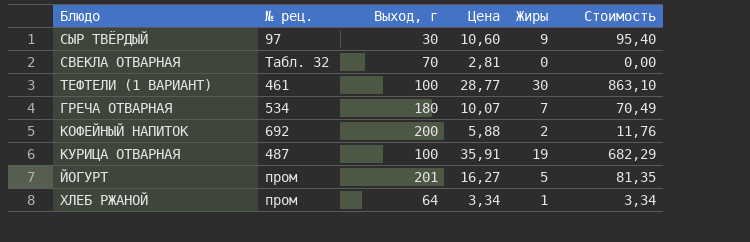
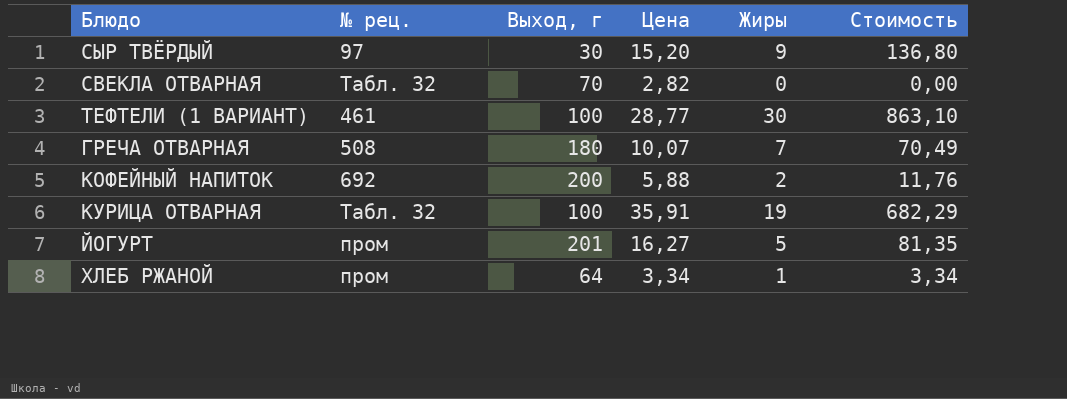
СЫР ТВЁРДЫЙ | Цена: 10,60 -> 15,20
СЫР ТВЁРДЫЙ | Стоимость: 95,40 -> 136,80
СВЕКЛА ОТВАРНАЯ | Цена: 2,81 -> 2,82
ГРЕЧА ОТВАРНАЯ | № рец.: 534 -> 508
КУРИЦА ОТВАРНАЯ | № рец.: 487 -> Табл. 32

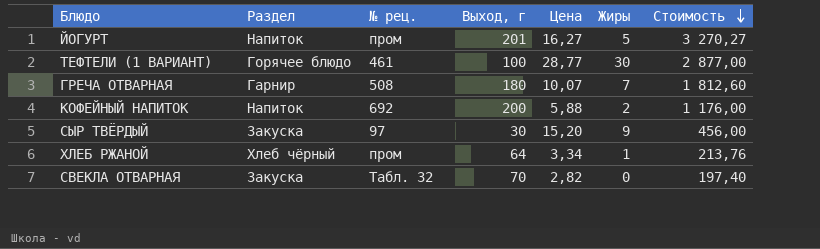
row order: none -> Стоимость descending
column Раздел | position: none -> 2
column Стоимость | formula: [Цена] * [Жиры] -> [Выход, г] * [Цена]
row КУРИЦА ОТВАРНАЯ: Табл. 32 | 100 | 35,91 | 19 | 682,29 -> none

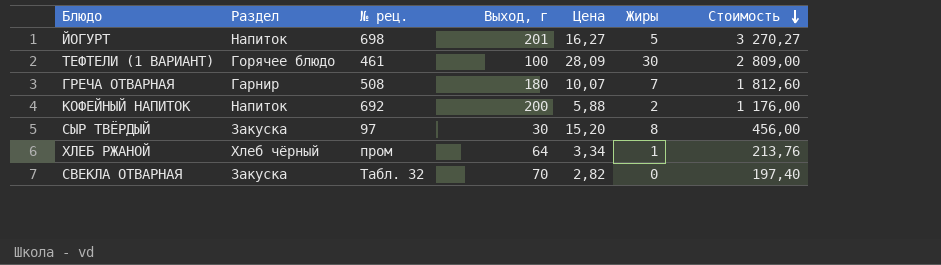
ЙОГУРТ | № рец.: пром -> 698
ТЕФТЕЛИ (1 ВАРИАНТ) | Цена: 28,77 -> 28,09
ТЕФТЕЛИ (1 ВАРИАНТ) | Стоимость: 2 877,00 -> 2 809,00
СЫР ТВЁРДЫЙ | Жиры: 9 -> 8

